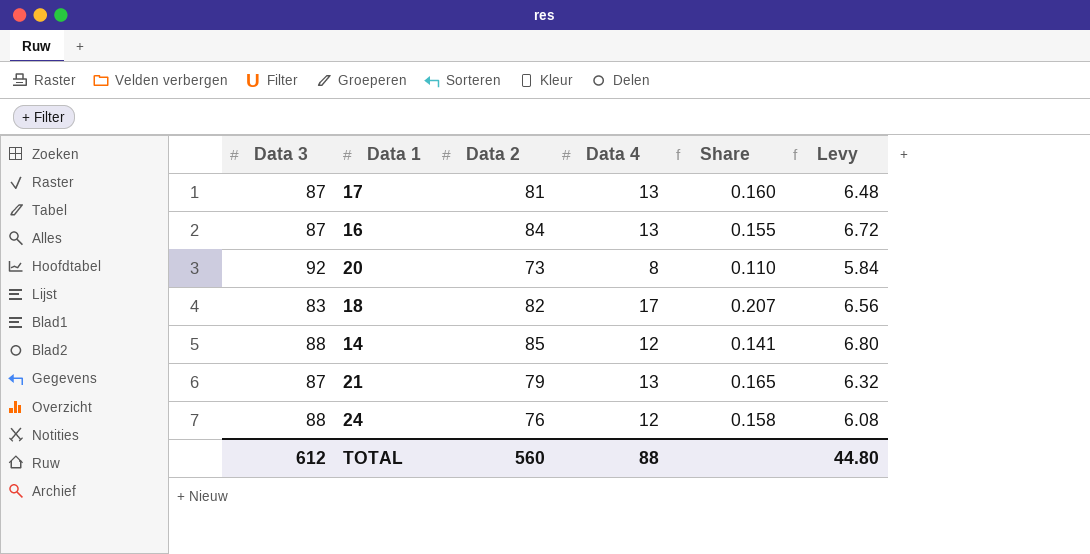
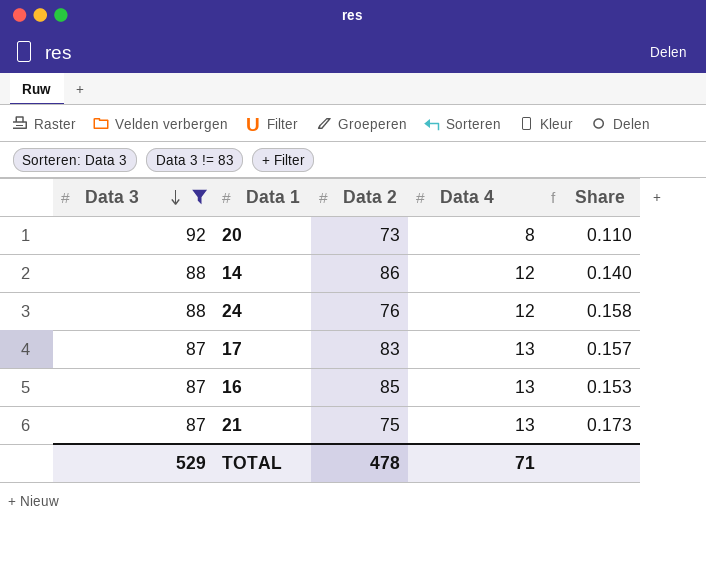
filter: none -> Data 3 != 83
row order: none -> Data 3 descending
column Levy | formula: [Data 2] * 0.08 -> none
14 | Data 2: 85 -> 86
14 | Share: 0.141 -> 0.140
17 | Data 2: 81 -> 83
17 | Share: 0.160 -> 0.157
16 | Data 2: 84 -> 85
16 | Share: 0.155 -> 0.153
21 | Data 2: 79 -> 75
21 | Share: 0.165 -> 0.173
TOTAL | Data 3: 612 -> 529
TOTAL | Data 2: 560 -> 478
TOTAL | Data 4: 88 -> 71

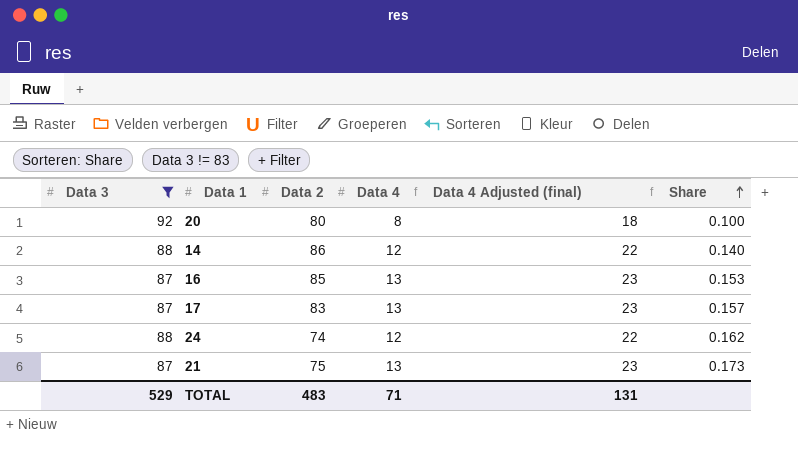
row order: Data 3 descending -> Share ascending
column Data 4 Adjusted (final) | formula: none -> [Data 4] + 10
20 | Data 2: 73 -> 80
20 | Share: 0.110 -> 0.100
24 | Data 2: 76 -> 74
24 | Share: 0.158 -> 0.162
TOTAL | Data 2: 478 -> 483

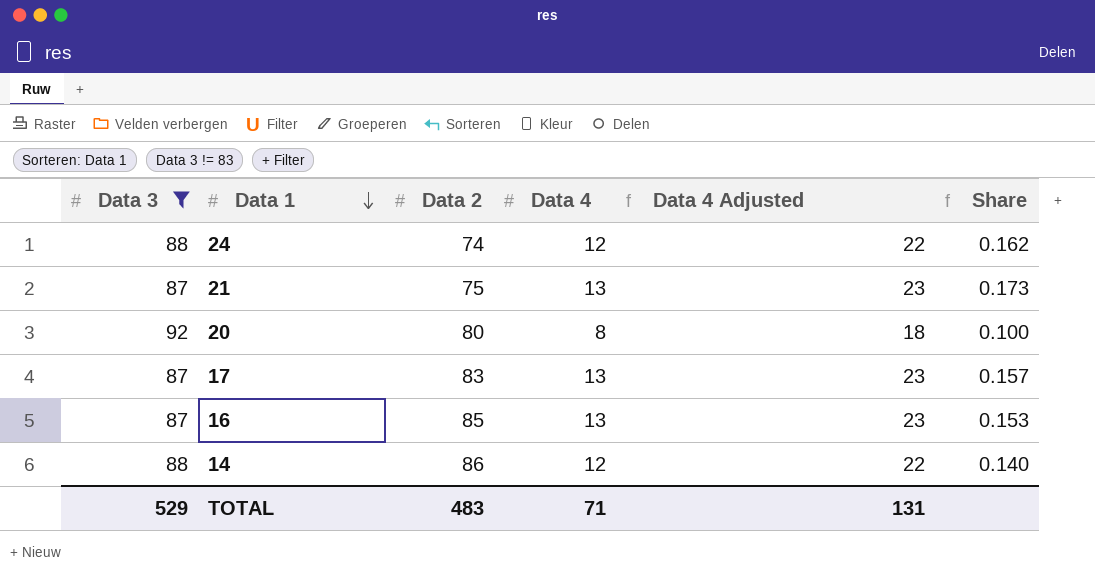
row order: Share ascending -> Data 1 descending
column name: Data 4 Adjusted (final) -> Data 4 Adjusted

